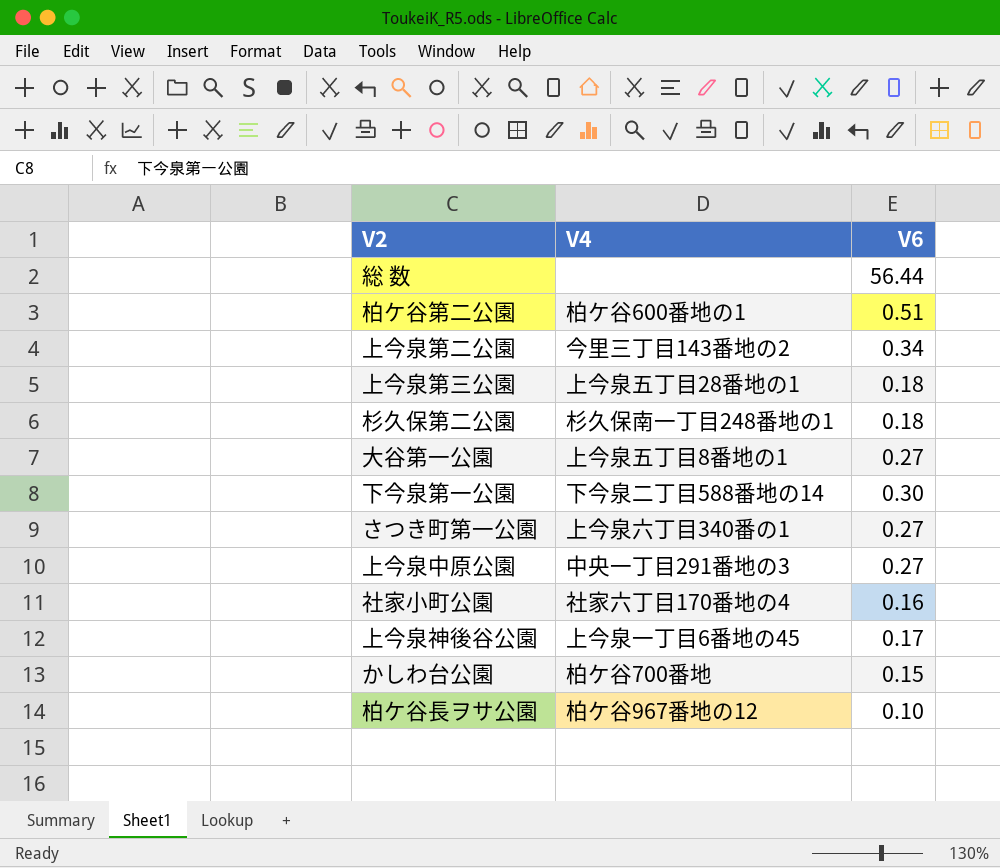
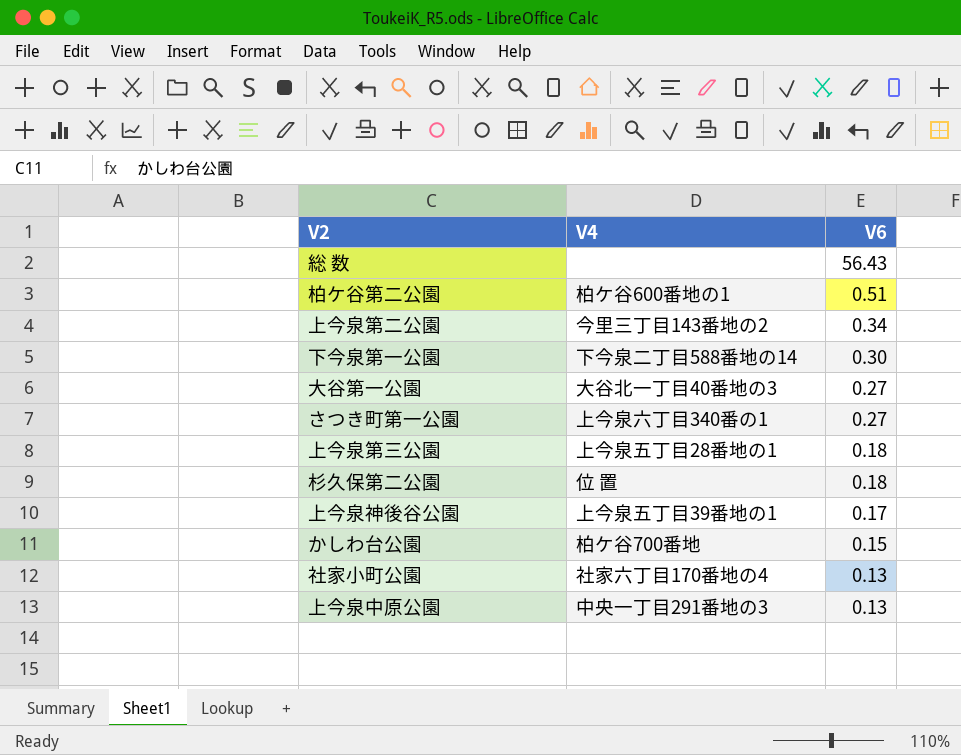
row order: none -> V6 descending
row 柏ケ谷長ヲサ公園: 柏ケ谷967番地の12 | 0.10 -> none
総 数 | V6: 56.44 -> 56.43
大谷第一公園 | V4: 上今泉五丁目8番地の1 -> 大谷北一丁目40番地の3
杉久保第二公園 | V4: 杉久保南一丁目248番地の1 -> 位 置
上今泉神後谷公園 | V4: 上今泉一丁目6番地の45 -> 上今泉五丁目39番地の1
社家小町公園 | V6: 0.16 -> 0.13
上今泉中原公園 | V6: 0.27 -> 0.13

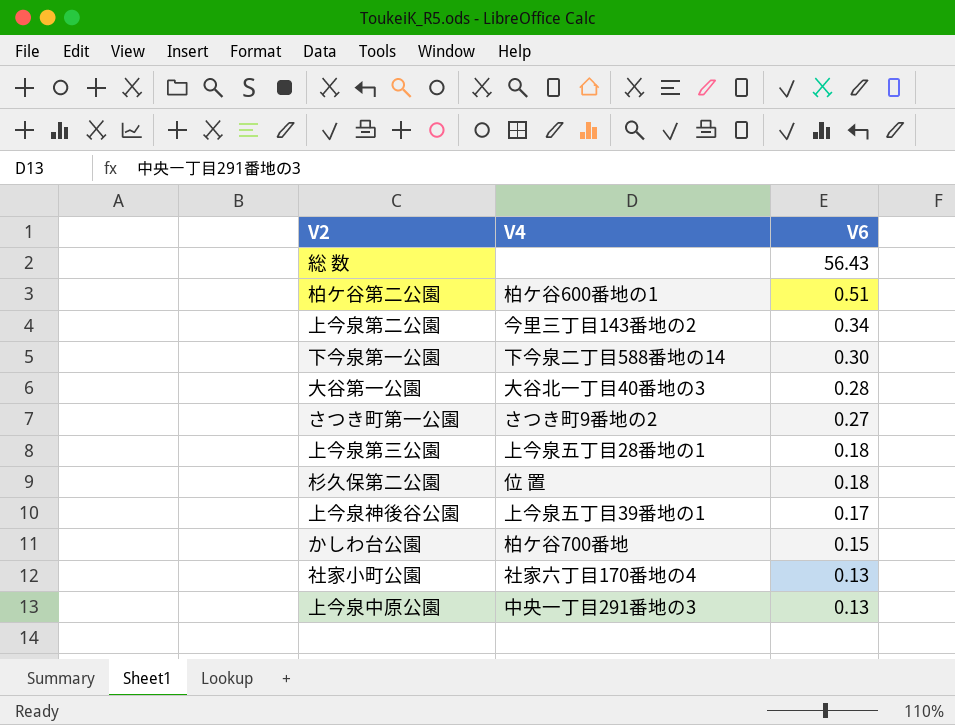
大谷第一公園 | V6: 0.27 -> 0.28
さつき町第一公園 | V4: 上今泉六丁目340番の1 -> さつき町9番地の2

